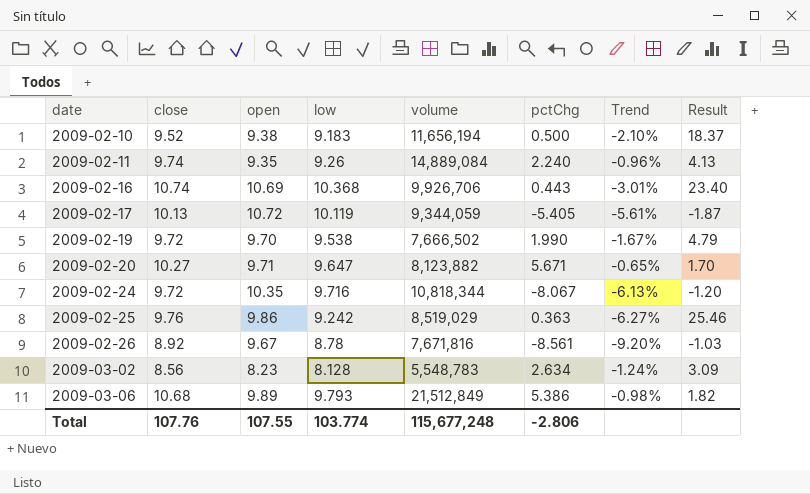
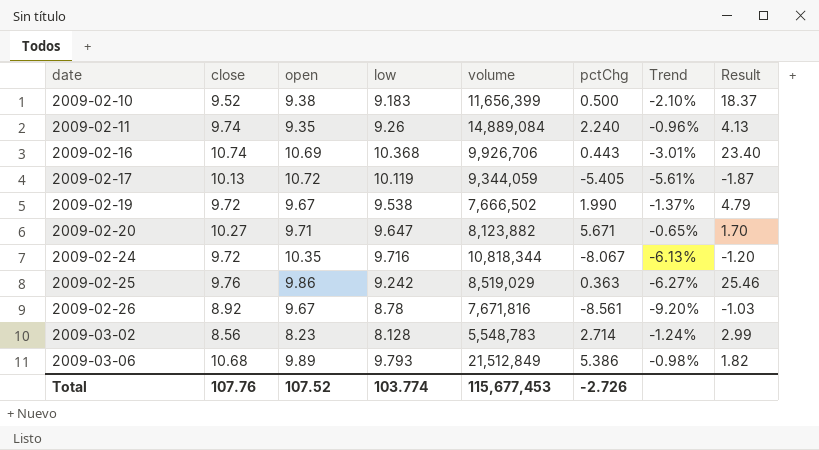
2009-02-10 | volume: 11,656,194 -> 11,656,399
2009-02-19 | open: 9.70 -> 9.67
2009-02-19 | Trend: -1.67% -> -1.37%
2009-03-02 | pctChg: 2.634 -> 2.714
2009-03-02 | Result: 3.09 -> 2.99
Total | open: 107.55 -> 107.52
Total | volume: 115,677,248 -> 115,677,453
Total | pctChg: -2.806 -> -2.726

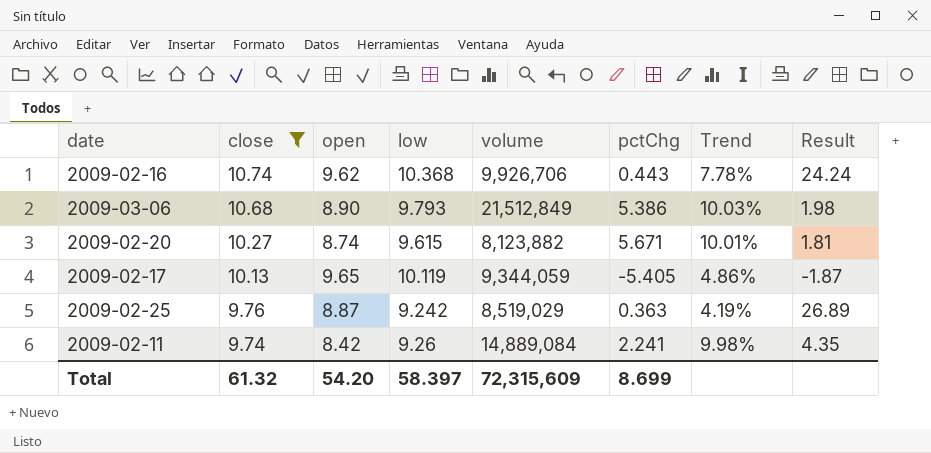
filter: none -> close >= 9.74
row order: date ascending -> close descending
column Result | formula: [low] / [pctChg] -> [close] / [pctChg]
2009-02-16 | open: 10.69 -> 9.62
2009-02-16 | Trend: -3.01% -> 7.78%
2009-03-06 | open: 9.89 -> 8.90
2009-03-06 | Trend: -0.98% -> 10.03%
2009-02-20 | open: 9.71 -> 8.74
2009-02-20 | low: 9.647 -> 9.615
2009-02-20 | Trend: -0.65% -> 10.01%
2009-02-17 | open: 10.72 -> 9.65
2009-02-17 | Trend: -5.61% -> 4.86%
2009-02-25 | open: 9.86 -> 8.87
2009-02-25 | Trend: -6.27% -> 4.19%
2009-02-11 | open: 9.35 -> 8.42
2009-02-11 | pctChg: 2.240 -> 2.241
2009-02-11 | Trend: -0.96% -> 9.98%
Total | close: 107.76 -> 61.32
Total | open: 107.52 -> 54.20
Total | low: 103.774 -> 58.397
Total | volume: 115,677,453 -> 72,315,609
Total | pctChg: -2.726 -> 8.699

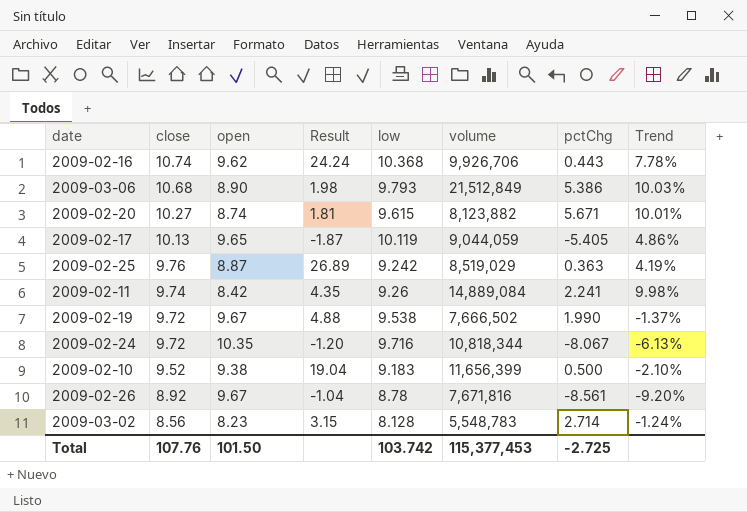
filter: close >= 9.74 -> none
column Result | position: 8 -> 4
2009-02-17 | volume: 9,344,059 -> 9,044,059
Total | close: 61.32 -> 107.76
Total | open: 54.20 -> 101.50
Total | low: 58.397 -> 103.742
Total | volume: 72,315,609 -> 115,377,453
Total | pctChg: 8.699 -> -2.725

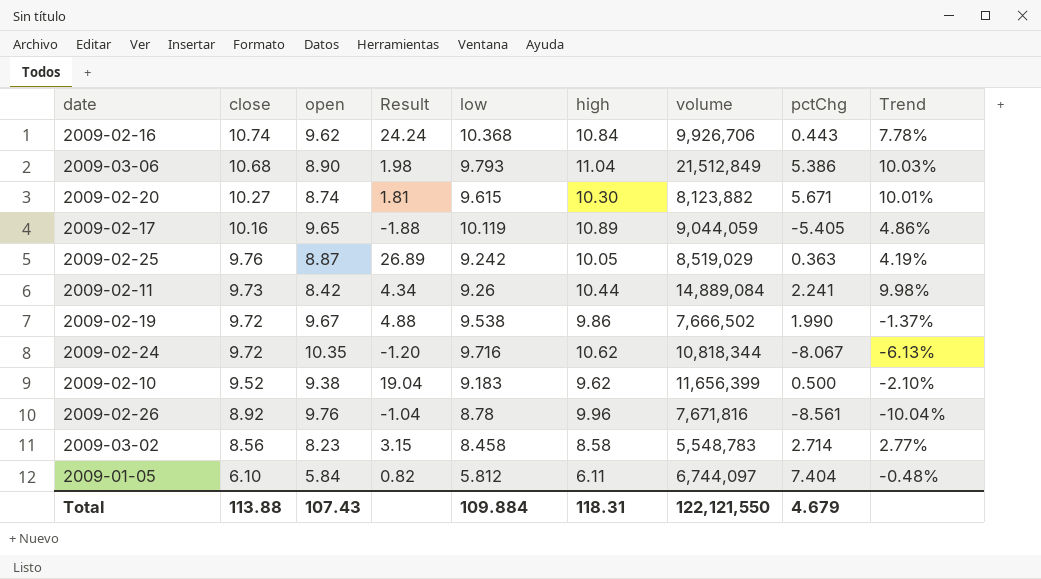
column high | position: none -> 6
2009-02-17 | close: 10.13 -> 10.16
2009-02-17 | Result: -1.87 -> -1.88
2009-02-11 | close: 9.74 -> 9.73
2009-02-11 | Result: 4.35 -> 4.34
2009-02-26 | open: 9.67 -> 9.76
2009-02-26 | Trend: -9.20% -> -10.04%
2009-03-02 | low: 8.128 -> 8.458
2009-03-02 | Trend: -1.24% -> 2.77%
row 2009-01-05: none -> 6.10 | 5.84 | 0.82 | 5.812 | 6.11 | 6,744,097 | 7.404 | -0.48%
Total | close: 107.76 -> 113.88
Total | open: 101.50 -> 107.43
Total | low: 103.742 -> 109.884
Total | volume: 115,377,453 -> 122,121,550
Total | pctChg: -2.725 -> 4.679

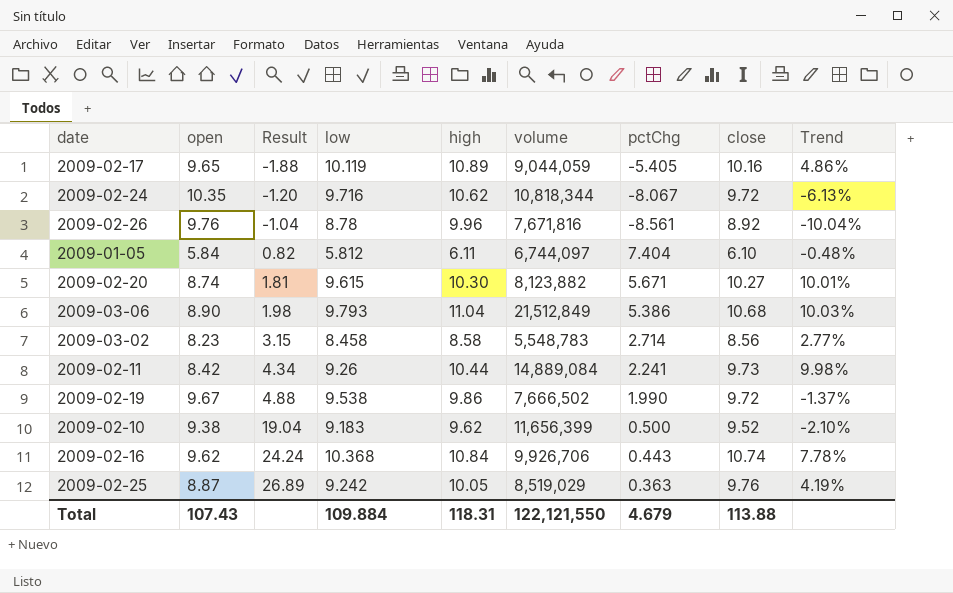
row order: close descending -> Result ascending
column close | position: 2 -> 8

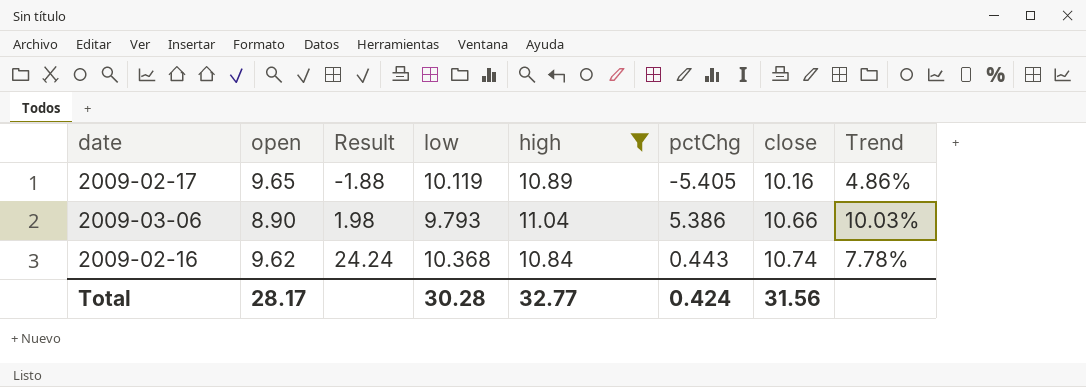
filter: none -> high >= 10.84
column volume | position: 6 -> none
2009-03-06 | close: 10.68 -> 10.66
Total | open: 107.43 -> 28.17
Total | low: 109.884 -> 30.28
Total | high: 118.31 -> 32.77
Total | pctChg: 4.679 -> 0.424
Total | close: 113.88 -> 31.56

